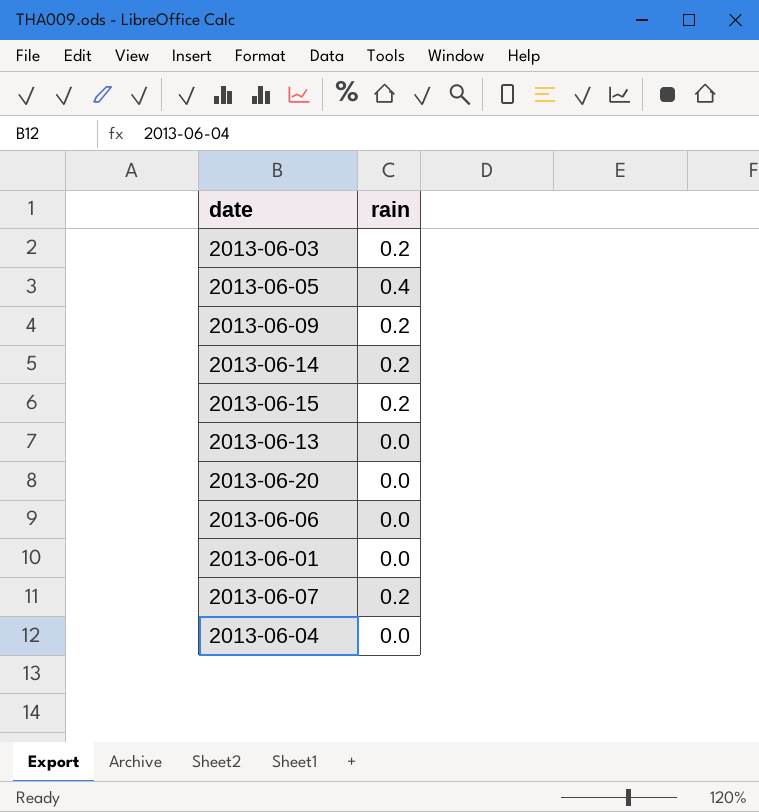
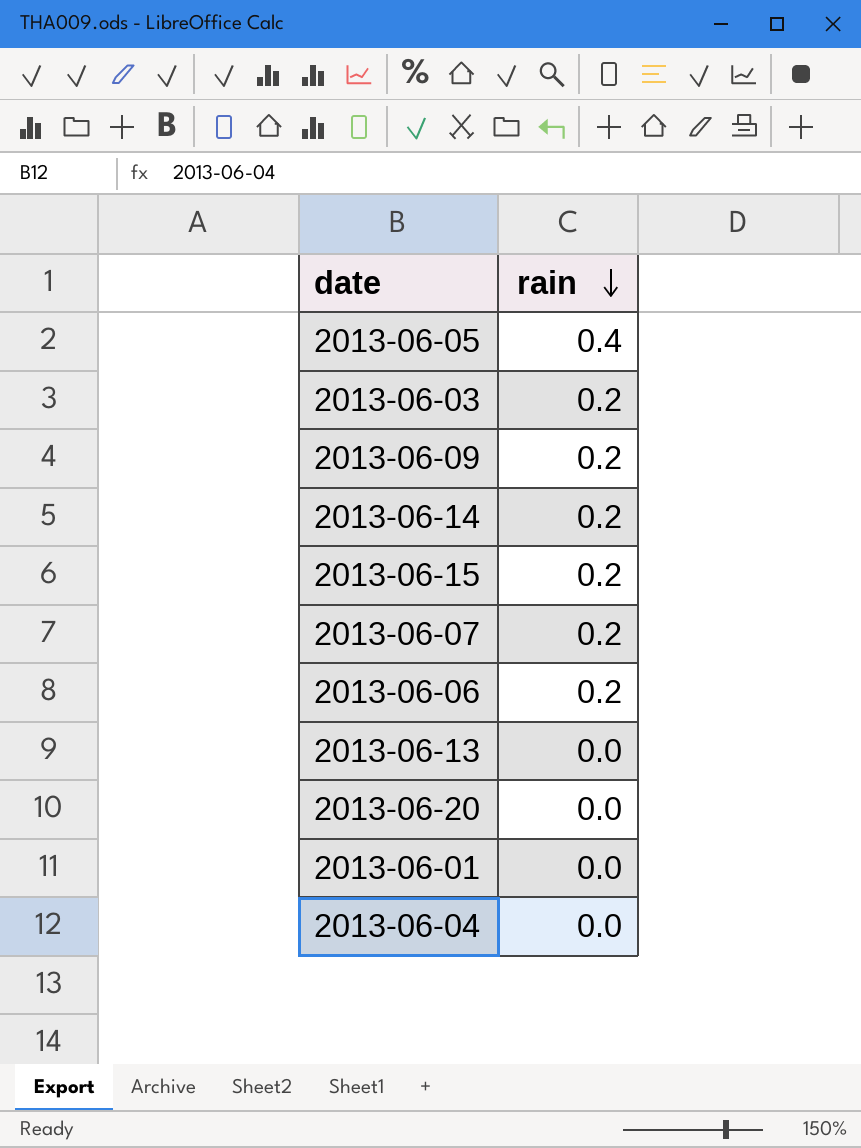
row order: none -> rain descending
2013-06-06 | rain: 0.0 -> 0.2

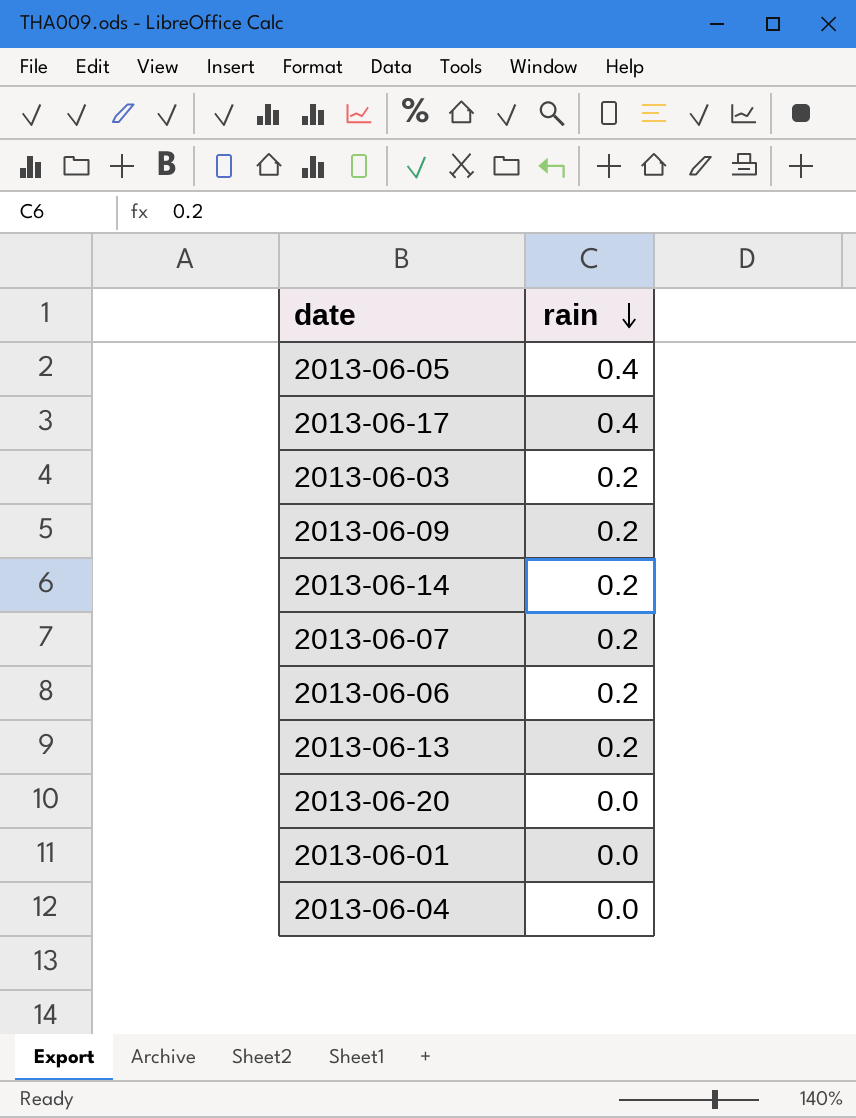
row 2013-06-15: 0.2 -> none
row 2013-06-17: none -> 0.4
2013-06-13 | rain: 0.0 -> 0.2

